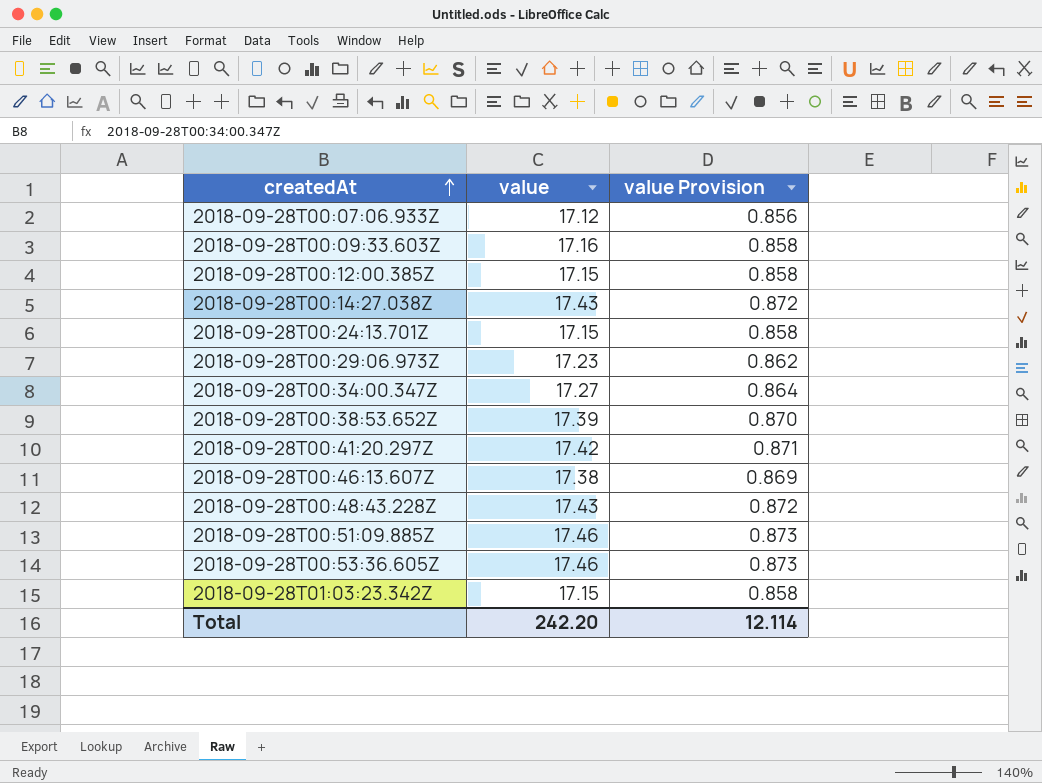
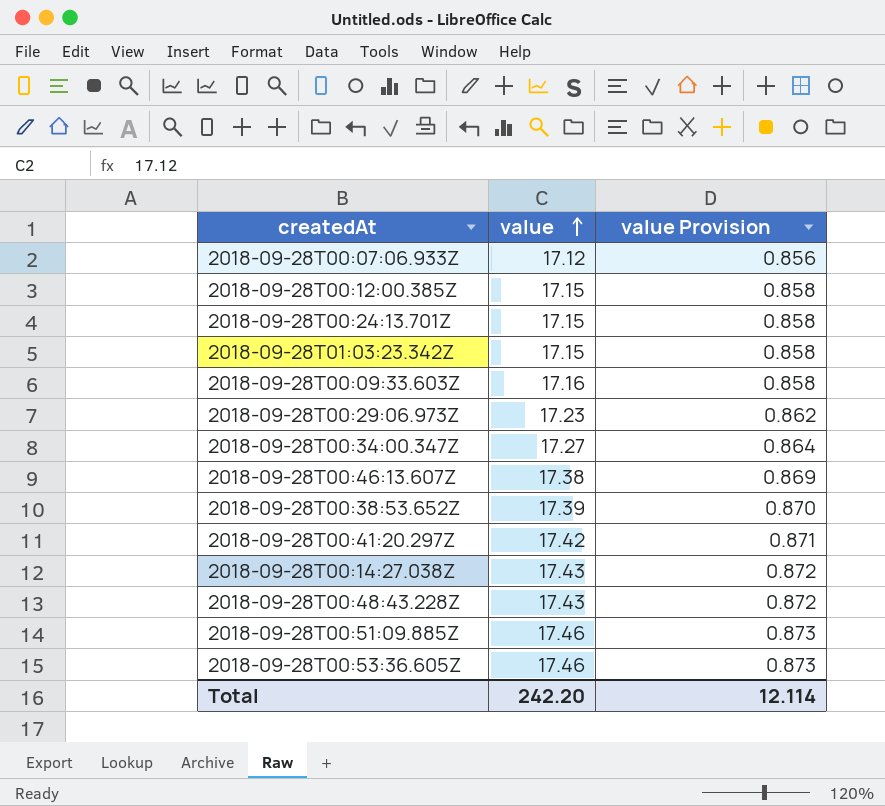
row order: createdAt ascending -> value ascending

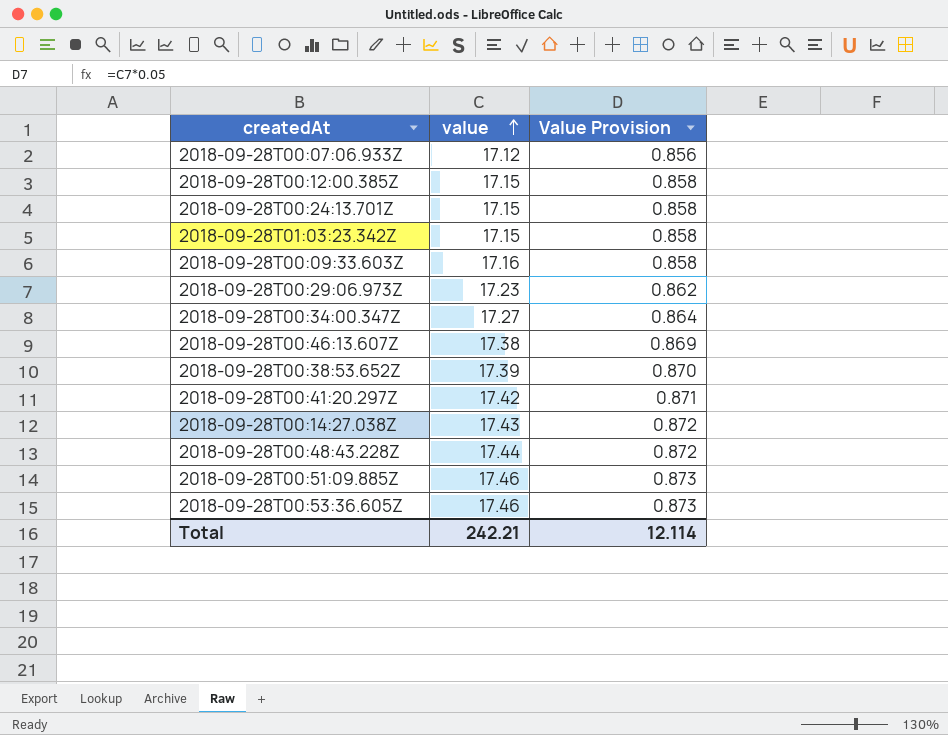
column name: value Provision -> Value Provision
2018-09-28T00:48:43.228Z | value: 17.43 -> 17.44
Total | value: 242.20 -> 242.21

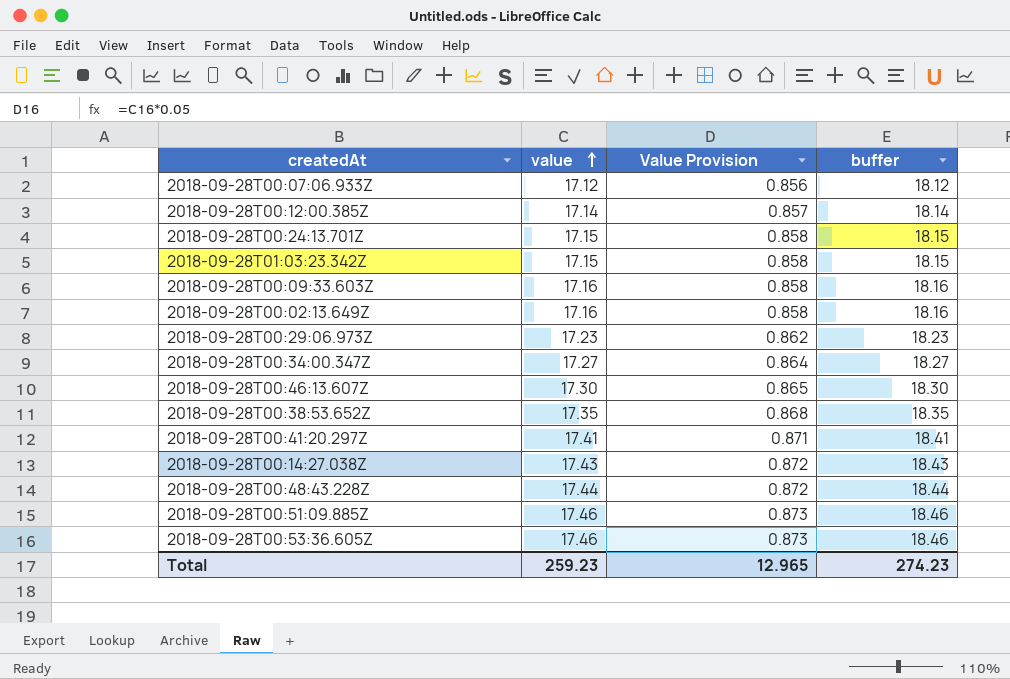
column buffer | formula: none -> [value] + 1
2018-09-28T00:12:00.385Z | value: 17.15 -> 17.14
2018-09-28T00:12:00.385Z | Value Provision: 0.858 -> 0.857
row 2018-09-28T00:02:13.649Z: none -> 17.16 | 0.858 | 18.16
2018-09-28T00:46:13.607Z | value: 17.38 -> 17.30
2018-09-28T00:46:13.607Z | Value Provision: 0.869 -> 0.865
2018-09-28T00:38:53.652Z | value: 17.39 -> 17.35
2018-09-28T00:38:53.652Z | Value Provision: 0.870 -> 0.868
2018-09-28T00:41:20.297Z | value: 17.42 -> 17.41
Total | value: 242.21 -> 259.23
Total | Value Provision: 12.114 -> 12.965

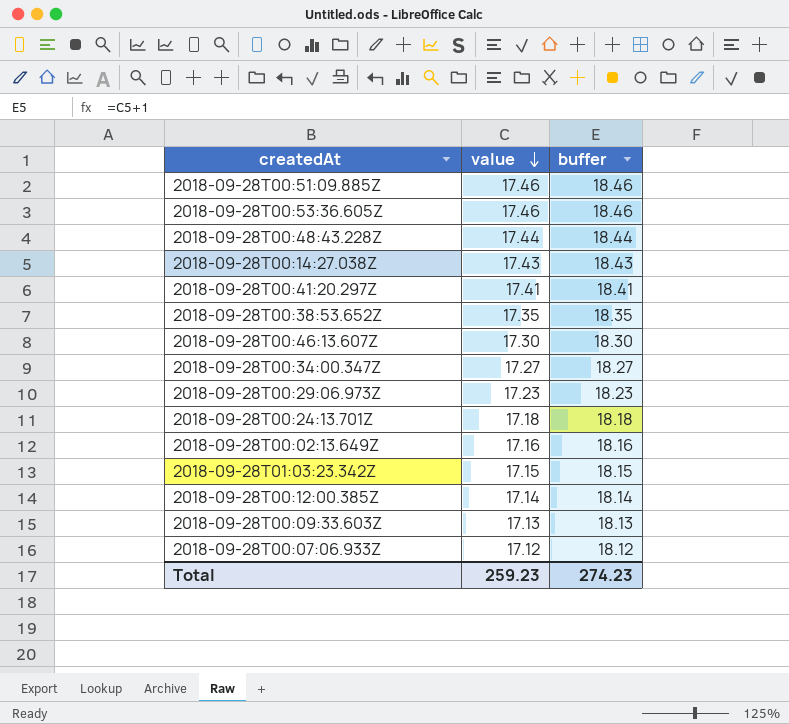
row order: value ascending -> value descending
column Value Provision | formula: [value] * 0.05 -> none
2018-09-28T00:24:13.701Z | value: 17.15 -> 17.18
2018-09-28T00:24:13.701Z | buffer: 18.15 -> 18.18
2018-09-28T00:09:33.603Z | value: 17.16 -> 17.13
2018-09-28T00:09:33.603Z | buffer: 18.16 -> 18.13

